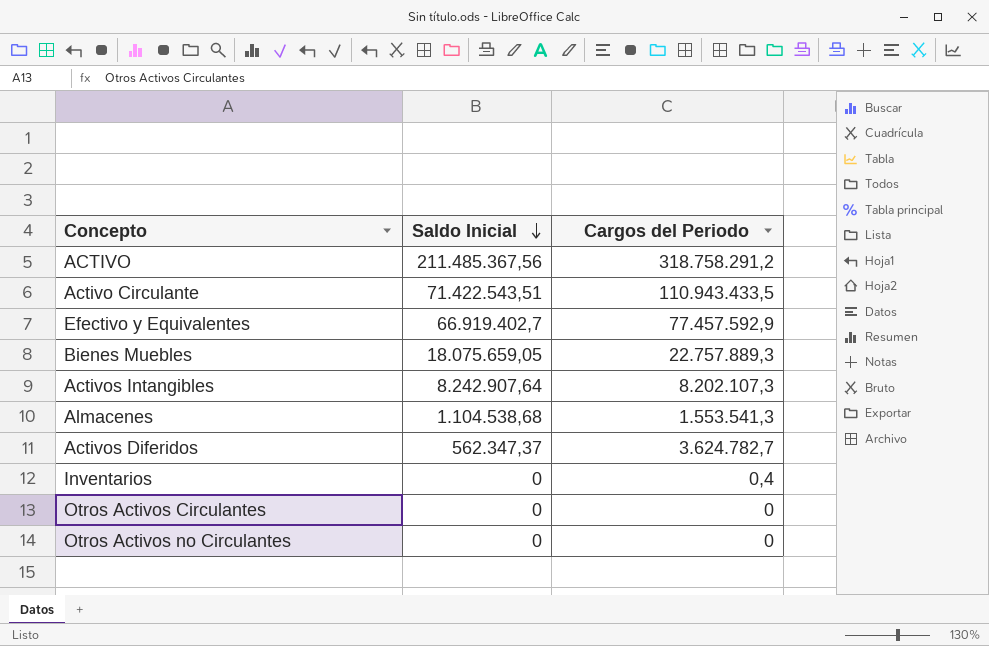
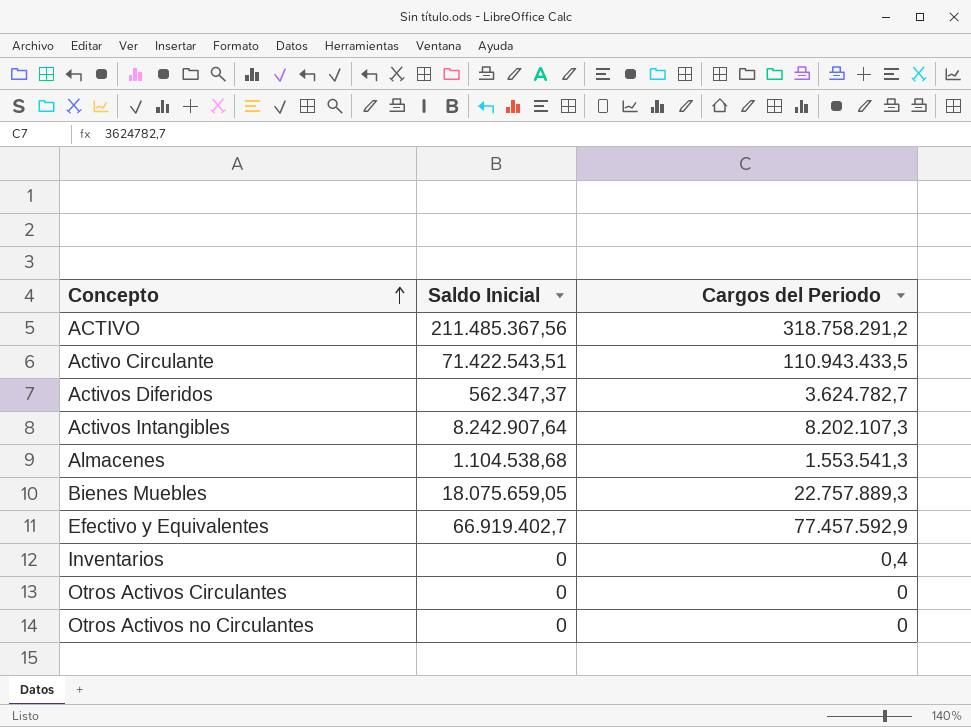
row order: Saldo Inicial descending -> Concepto ascending

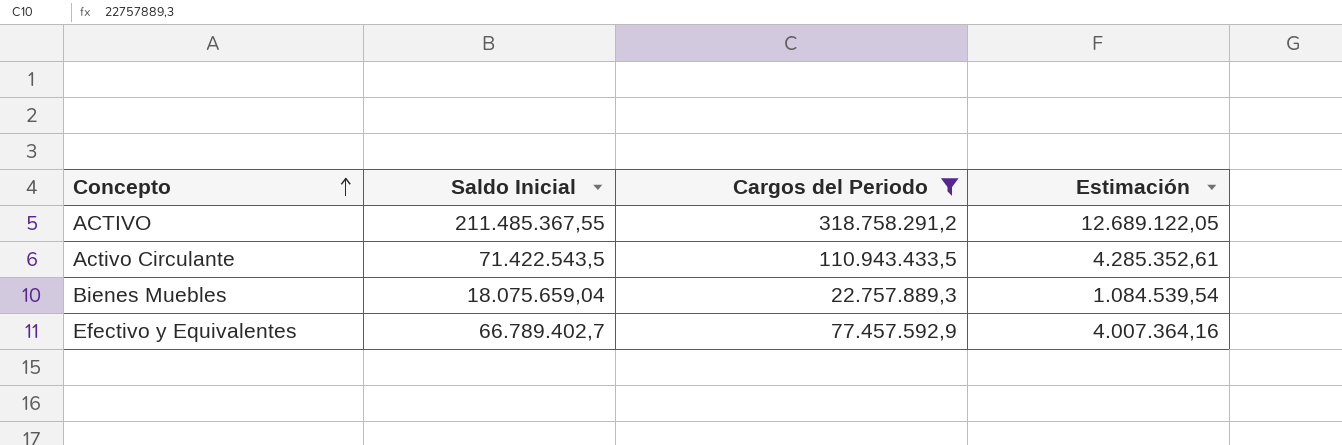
filter: none -> Cargos del Periodo >= 22.757.889,3
column Estimación | formula: none -> [Saldo Inicial] * 0,06
ACTIVO | Saldo Inicial: 211.485.367,56 -> 211.485.367,55
Activo Circulante | Saldo Inicial: 71.422.543,51 -> 71.422.543,5
Bienes Muebles | Saldo Inicial: 18.075.659,05 -> 18.075.659,04
Efectivo y Equivalentes | Saldo Inicial: 66.919.402,7 -> 66.789.402,7

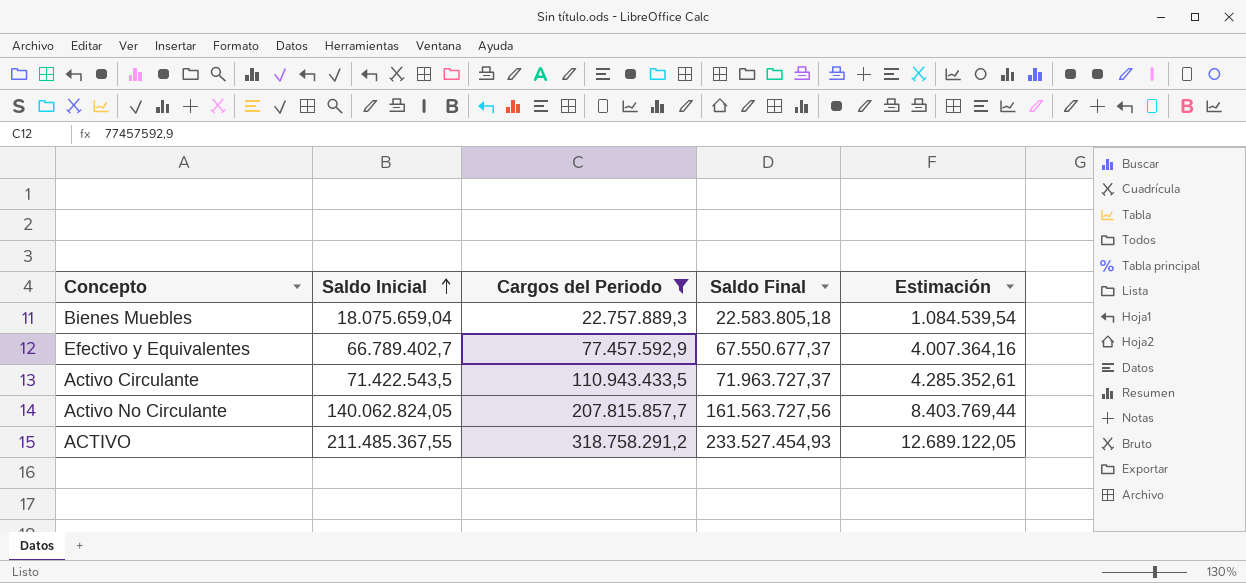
row order: Concepto ascending -> Saldo Inicial ascending
column Saldo Final | position: none -> 4
row Activo No Circulante: none -> 140.062.824,05 | 207.815.857,7 | 161.563.727,56 | 8.403.769,44

